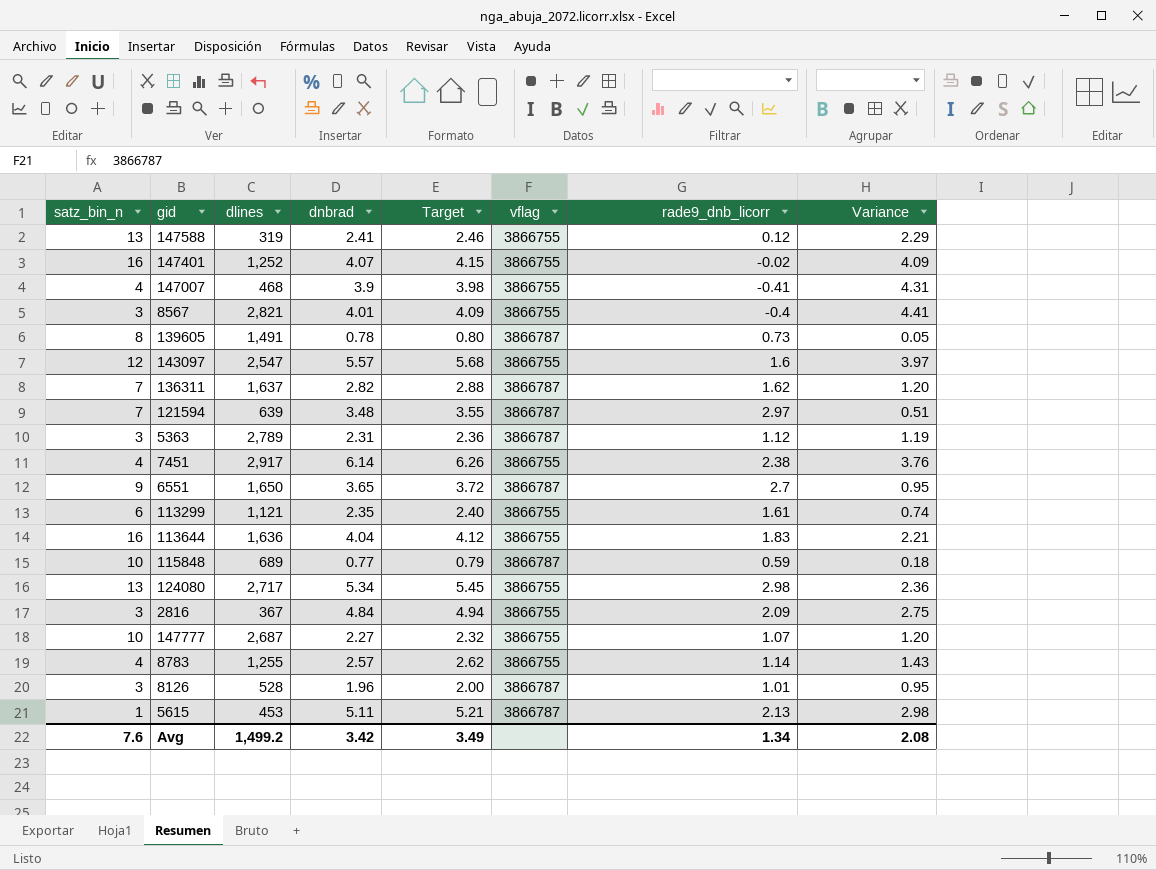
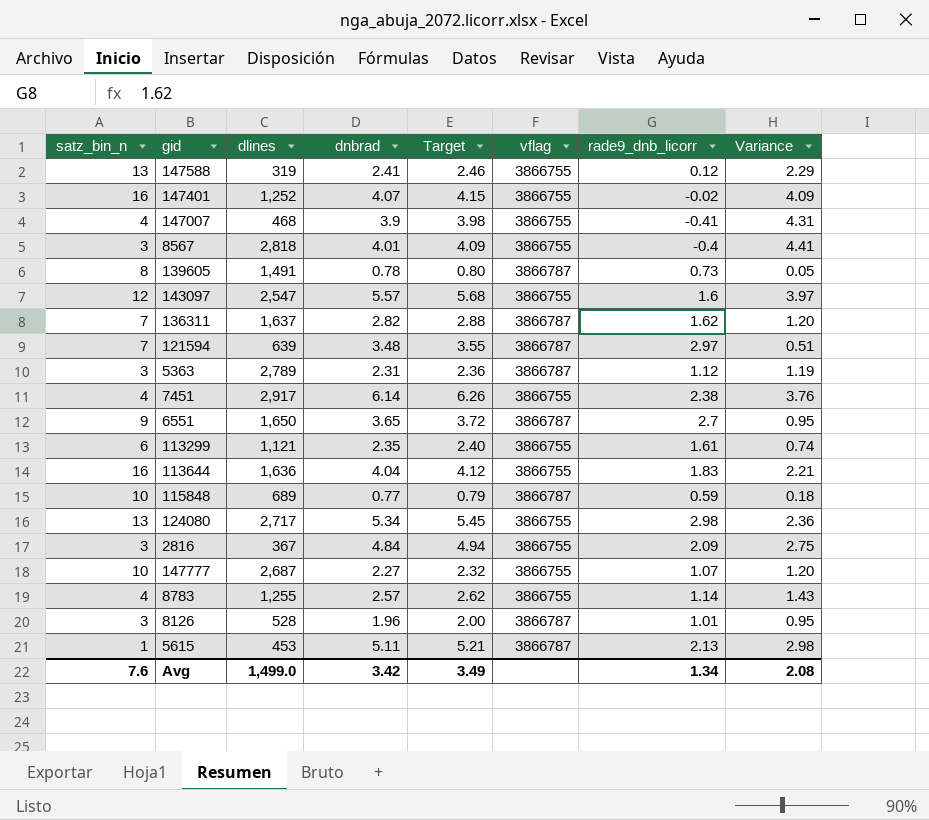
8567 | dlines: 2,821 -> 2,818
Avg | dlines: 1,499.2 -> 1,499.0

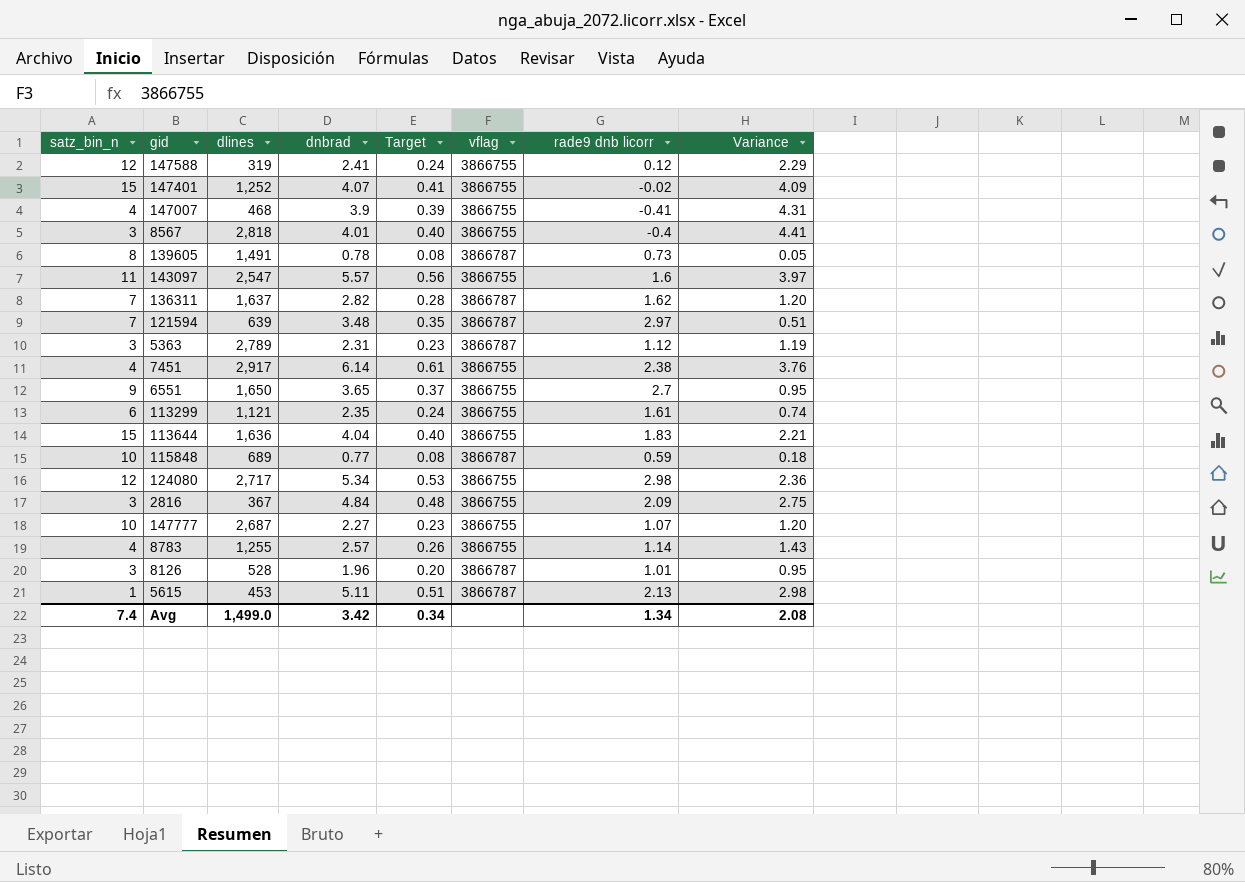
column Target | formula: [dnbrad] * 1.02 -> [dnbrad] * 0.1
column name: rade9_dnb_licorr -> rade9 dnb licorr
147588 | satz_bin_n: 13 -> 12
147401 | satz_bin_n: 16 -> 15
143097 | satz_bin_n: 12 -> 11
6551 | vflag: 3866787 -> 3866755
113644 | satz_bin_n: 16 -> 15
124080 | satz_bin_n: 13 -> 12
Avg | satz_bin_n: 7.6 -> 7.4
Avg | Target: 3.49 -> 0.34

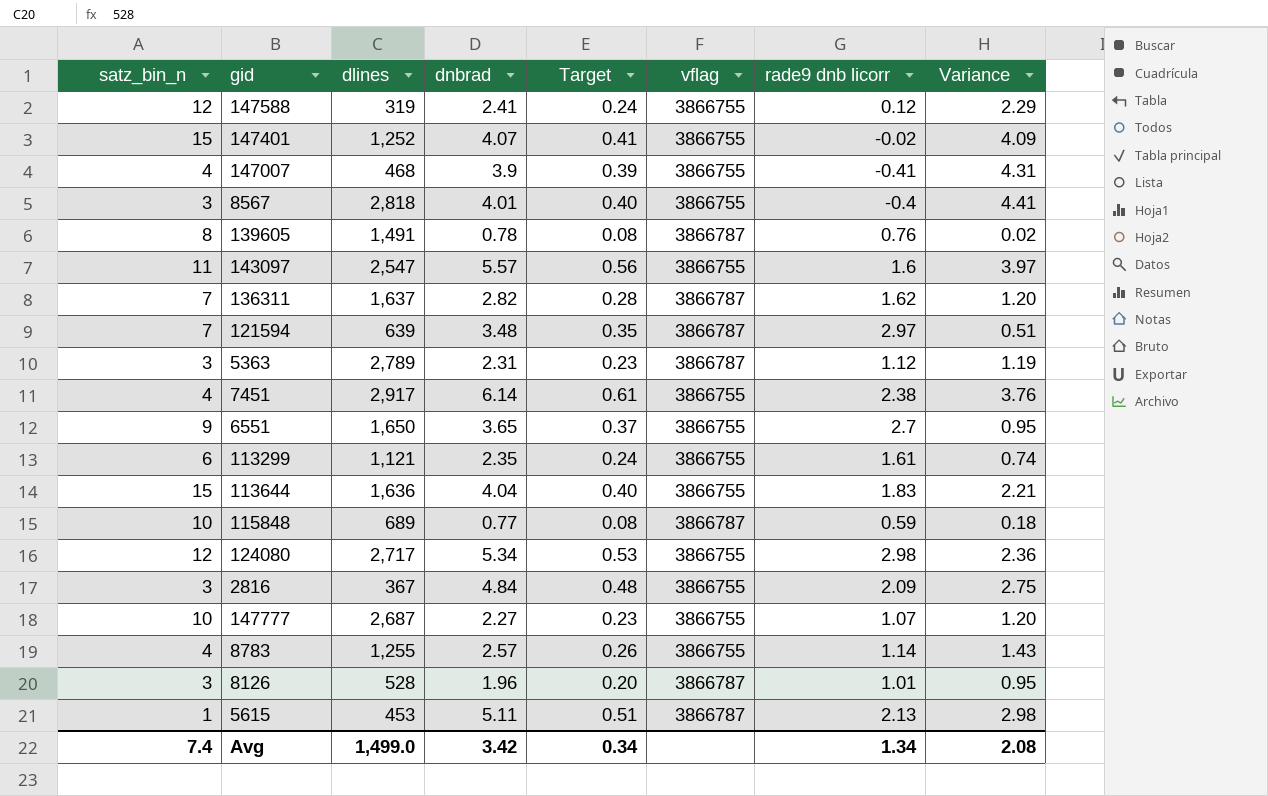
139605 | rade9 dnb licorr: 0.73 -> 0.76
139605 | Variance: 0.05 -> 0.02

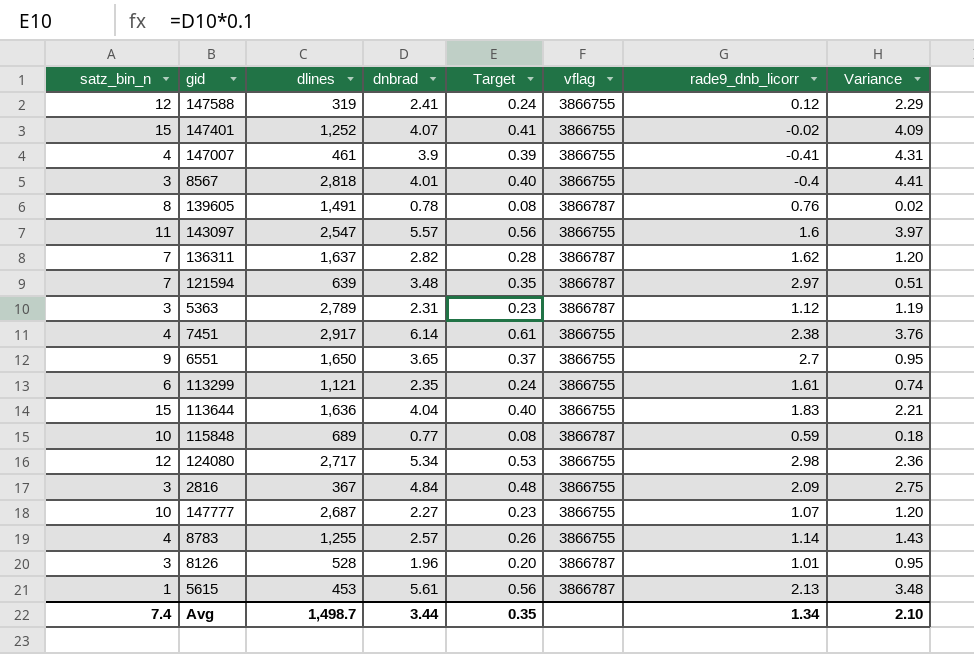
column name: rade9 dnb licorr -> rade9_dnb_licorr
147007 | dlines: 468 -> 461
5615 | dnbrad: 5.11 -> 5.61
5615 | Target: 0.51 -> 0.56
5615 | Variance: 2.98 -> 3.48
Avg | dlines: 1,499.0 -> 1,498.7
Avg | dnbrad: 3.42 -> 3.44
Avg | Target: 0.34 -> 0.35
Avg | Variance: 2.08 -> 2.10

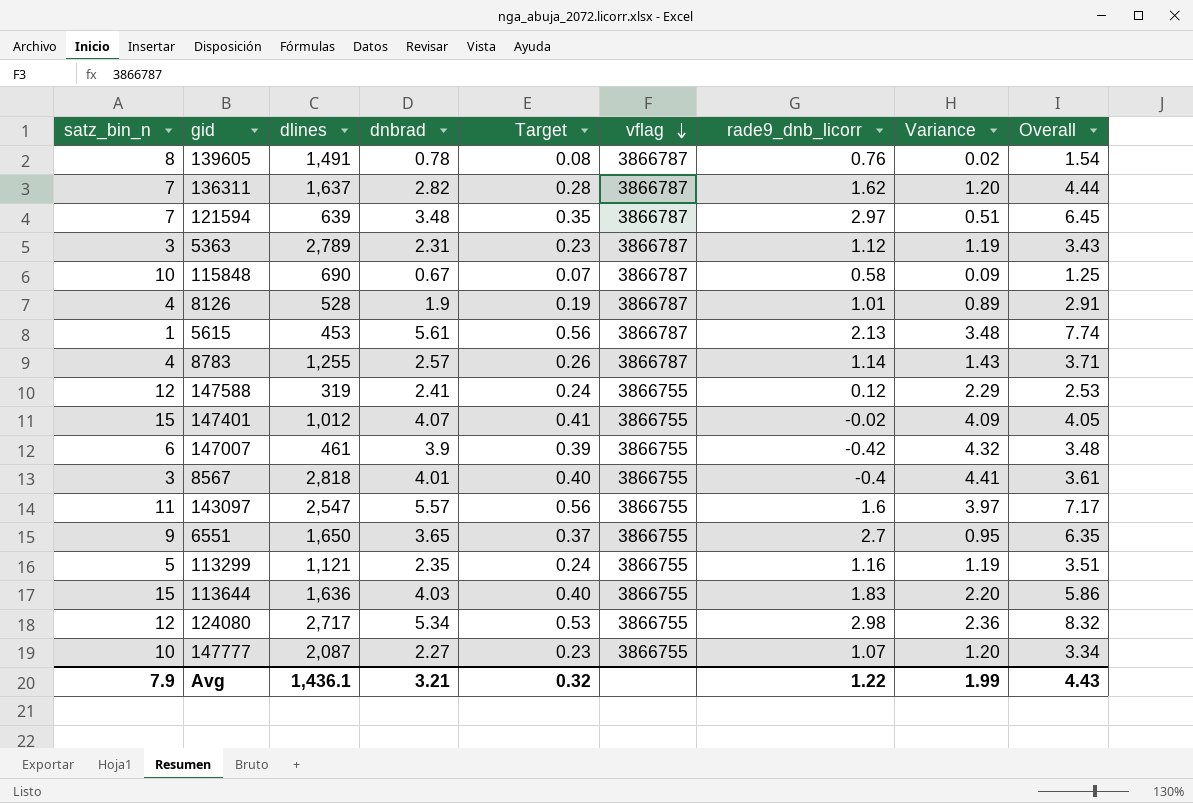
row order: none -> vflag descending
column Overall | formula: none -> [dnbrad] + [rade9_dnb_licorr]
row 7451: 4 | 2,917 | 6.14 | 0.61 | 3866755 | 2.38 | 3.76 -> none
row 2816: 3 | 367 | 4.84 | 0.48 | 3866755 | 2.09 | 2.75 -> none
115848 | dlines: 689 -> 690
115848 | dnbrad: 0.77 -> 0.67
115848 | Target: 0.08 -> 0.07
115848 | rade9_dnb_licorr: 0.59 -> 0.58
115848 | Variance: 0.18 -> 0.09
8126 | satz_bin_n: 3 -> 4
8126 | dnbrad: 1.96 -> 1.9
8126 | Target: 0.20 -> 0.19
8126 | Variance: 0.95 -> 0.89
8783 | vflag: 3866755 -> 3866787
147401 | dlines: 1,252 -> 1,012
147007 | satz_bin_n: 4 -> 6
147007 | rade9_dnb_licorr: -0.41 -> -0.42
147007 | Variance: 4.31 -> 4.32
113299 | satz_bin_n: 6 -> 5
113299 | rade9_dnb_licorr: 1.61 -> 1.16
113299 | Variance: 0.74 -> 1.19
113644 | dnbrad: 4.04 -> 4.03
113644 | Variance: 2.21 -> 2.20
147777 | dlines: 2,687 -> 2,087
Avg | satz_bin_n: 7.4 -> 7.9
Avg | dlines: 1,498.7 -> 1,436.1
Avg | dnbrad: 3.44 -> 3.21
Avg | Target: 0.35 -> 0.32
Avg | rade9_dnb_licorr: 1.34 -> 1.22
Avg | Variance: 2.10 -> 1.99

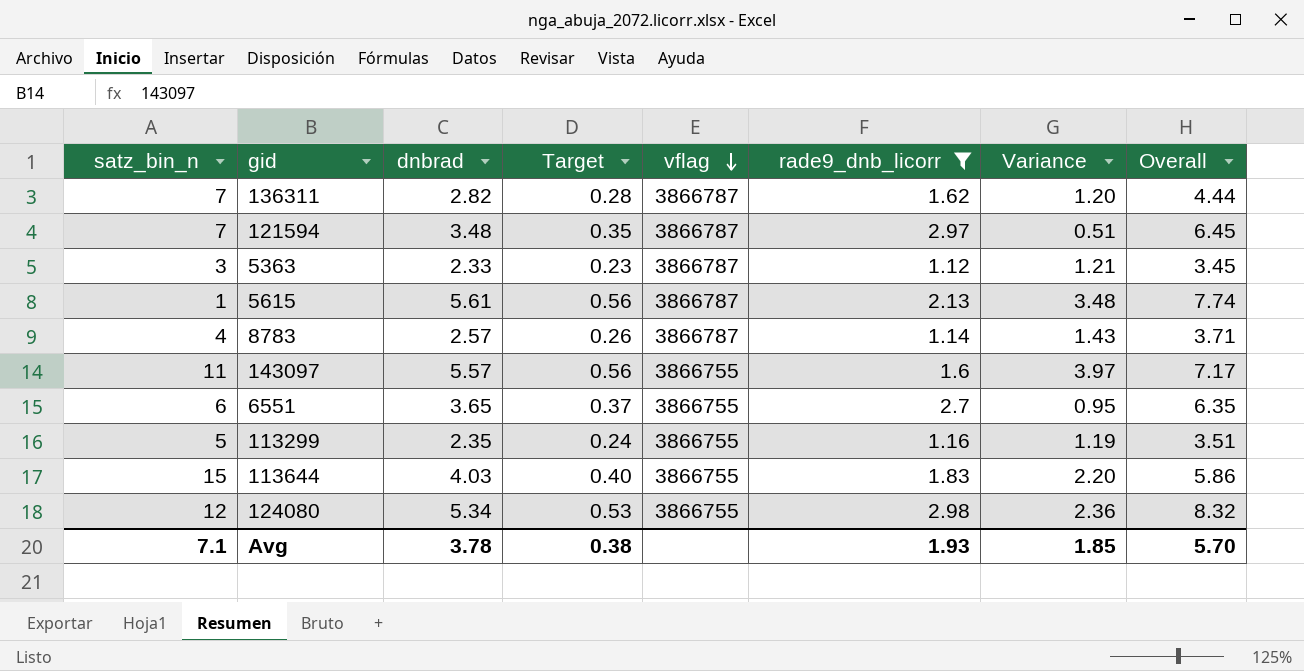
filter: none -> rade9_dnb_licorr >= 1.12
column dlines | position: 3 -> none
5363 | dnbrad: 2.31 -> 2.33
5363 | Variance: 1.19 -> 1.21
5363 | Overall: 3.43 -> 3.45
6551 | satz_bin_n: 9 -> 6
Avg | satz_bin_n: 7.9 -> 7.1
Avg | dnbrad: 3.21 -> 3.78
Avg | Target: 0.32 -> 0.38
Avg | rade9_dnb_licorr: 1.22 -> 1.93
Avg | Variance: 1.99 -> 1.85
Avg | Overall: 4.43 -> 5.70

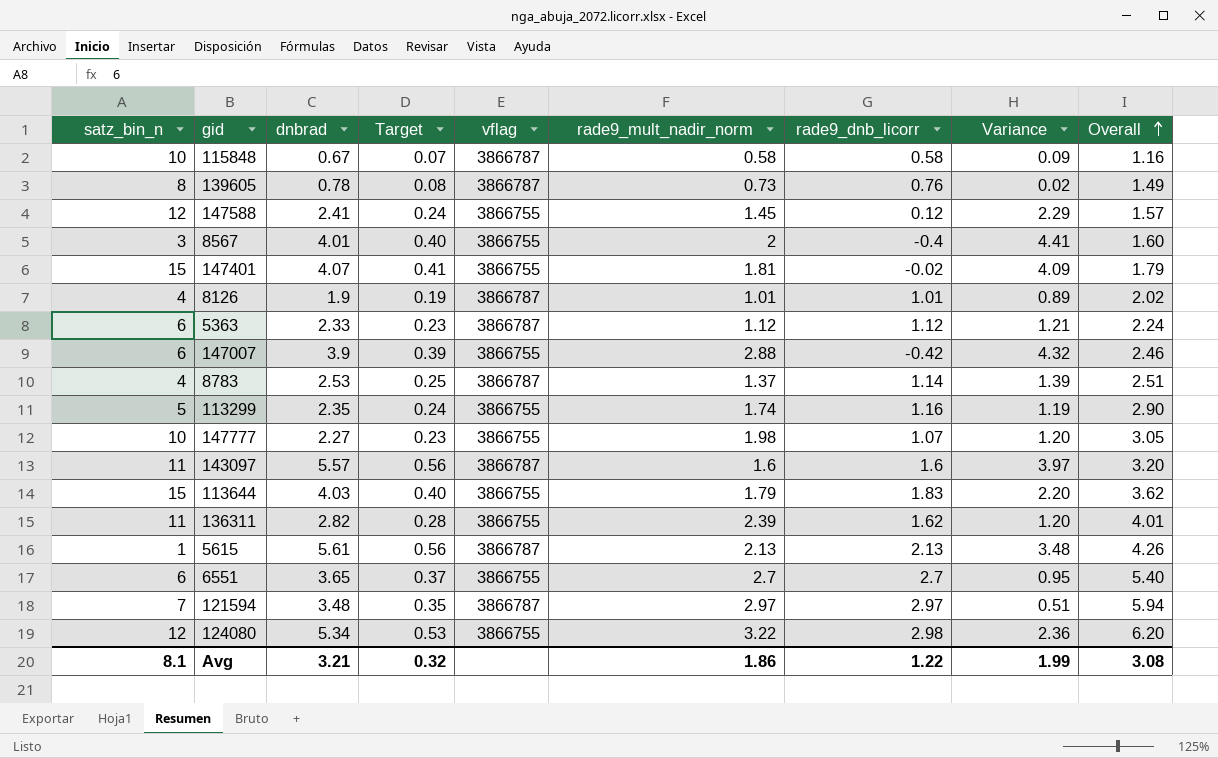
filter: rade9_dnb_licorr >= 1.12 -> none
row order: vflag descending -> Overall ascending
column rade9_mult_nadir_norm | position: none -> 6
column Overall | formula: [dnbrad] + [rade9_dnb_licorr] -> [rade9_mult_nadir_norm] + [rade9_dnb_licorr]
5363 | satz_bin_n: 3 -> 6
8783 | dnbrad: 2.57 -> 2.53
8783 | Target: 0.26 -> 0.25
8783 | Variance: 1.43 -> 1.39
143097 | vflag: 3866755 -> 3866787
136311 | satz_bin_n: 7 -> 11
136311 | vflag: 3866787 -> 3866755
Avg | satz_bin_n: 7.1 -> 8.1
Avg | dnbrad: 3.78 -> 3.21
Avg | Target: 0.38 -> 0.32
Avg | rade9_dnb_licorr: 1.93 -> 1.22
Avg | Variance: 1.85 -> 1.99
Avg | Overall: 5.70 -> 3.08

